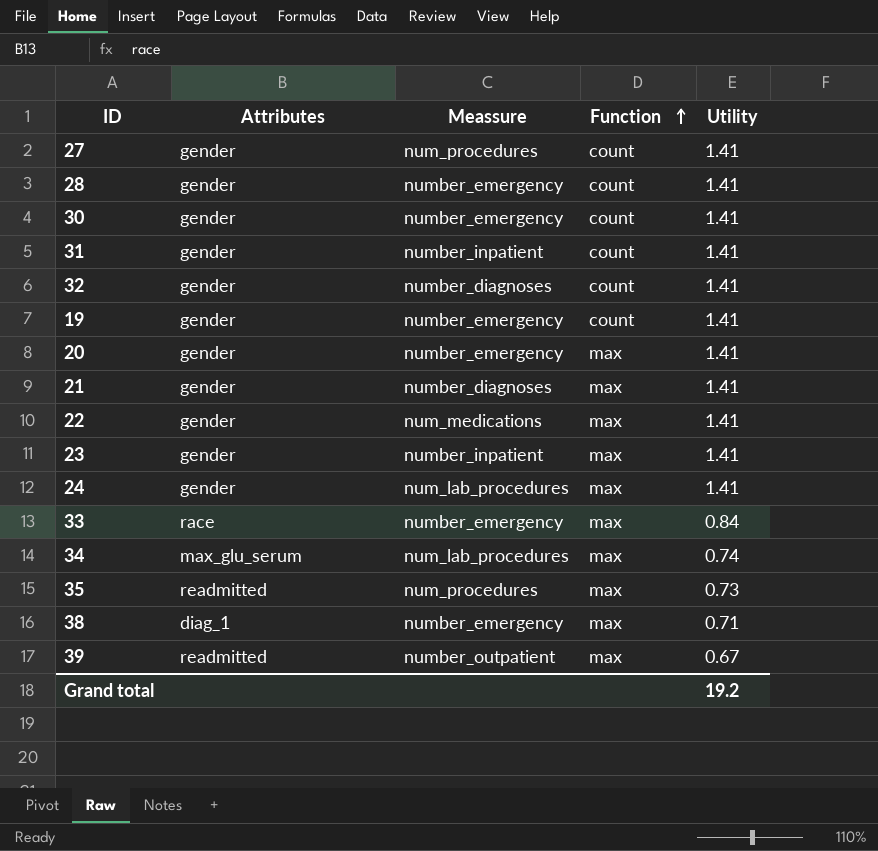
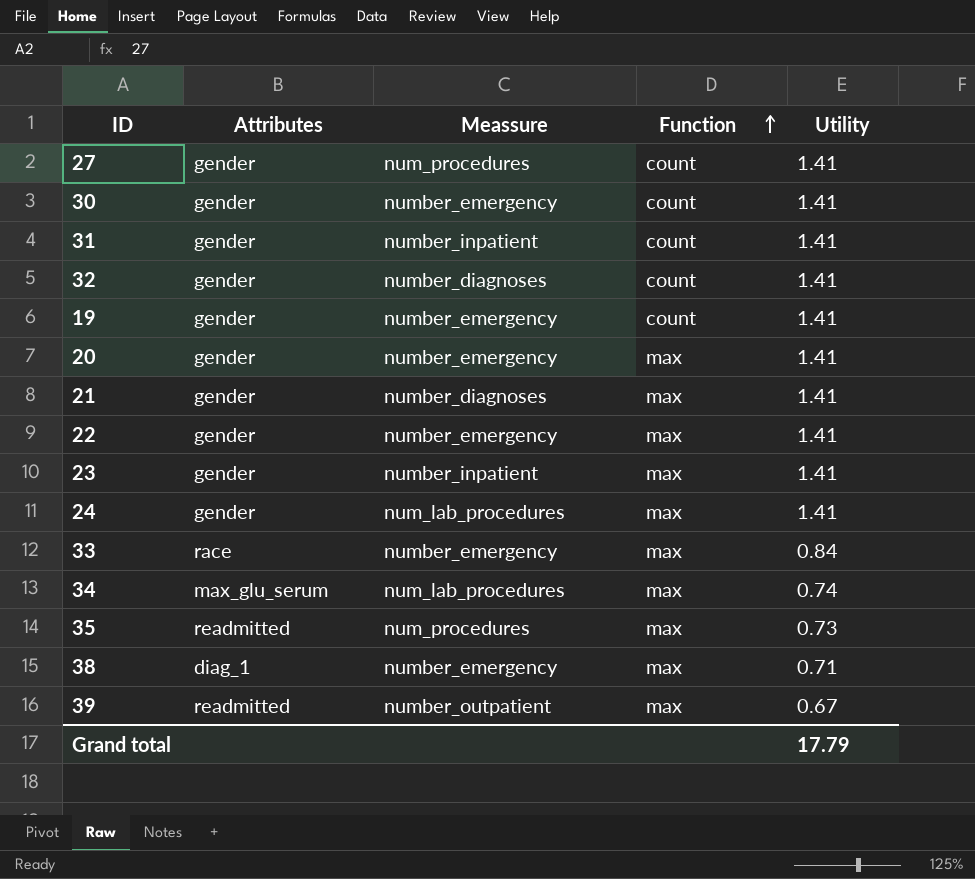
row 28: gender | number_emergency | count | 1.41 -> none
22 | Meassure: num_medications -> number_emergency
Grand total | Utility: 19.2 -> 17.79

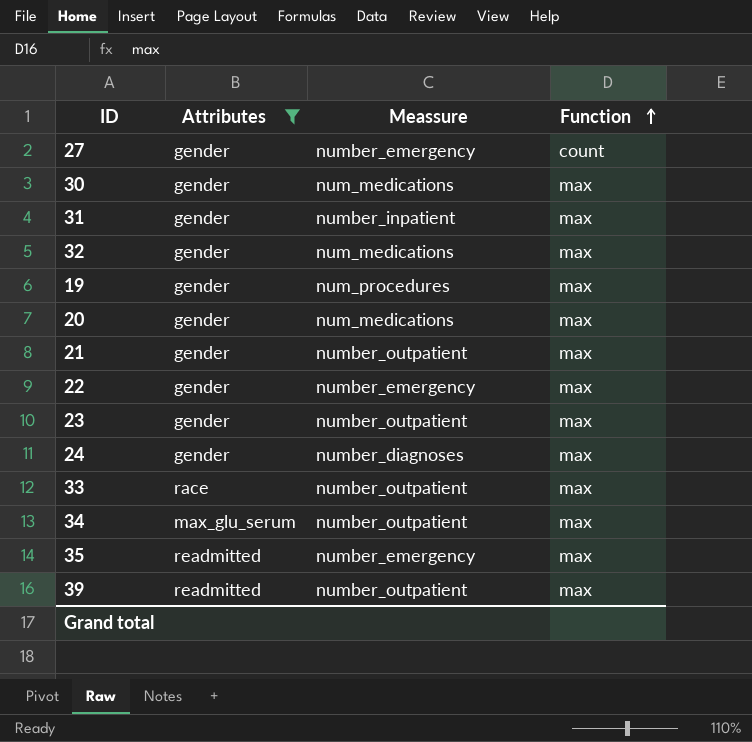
filter: none -> Attributes != diag_1
column Utility | position: 5 -> none
27 | Meassure: num_procedures -> number_emergency
30 | Meassure: number_emergency -> num_medications
30 | Function: count -> max
31 | Function: count -> max
32 | Meassure: number_diagnoses -> num_medications
32 | Function: count -> max
19 | Meassure: number_emergency -> num_procedures
19 | Function: count -> max
20 | Meassure: number_emergency -> num_medications
21 | Meassure: number_diagnoses -> number_outpatient
23 | Meassure: number_inpatient -> number_outpatient
24 | Meassure: num_lab_procedures -> number_diagnoses
33 | Meassure: number_emergency -> number_outpatient
34 | Meassure: num_lab_procedures -> number_outpatient
35 | Meassure: num_procedures -> number_emergency

